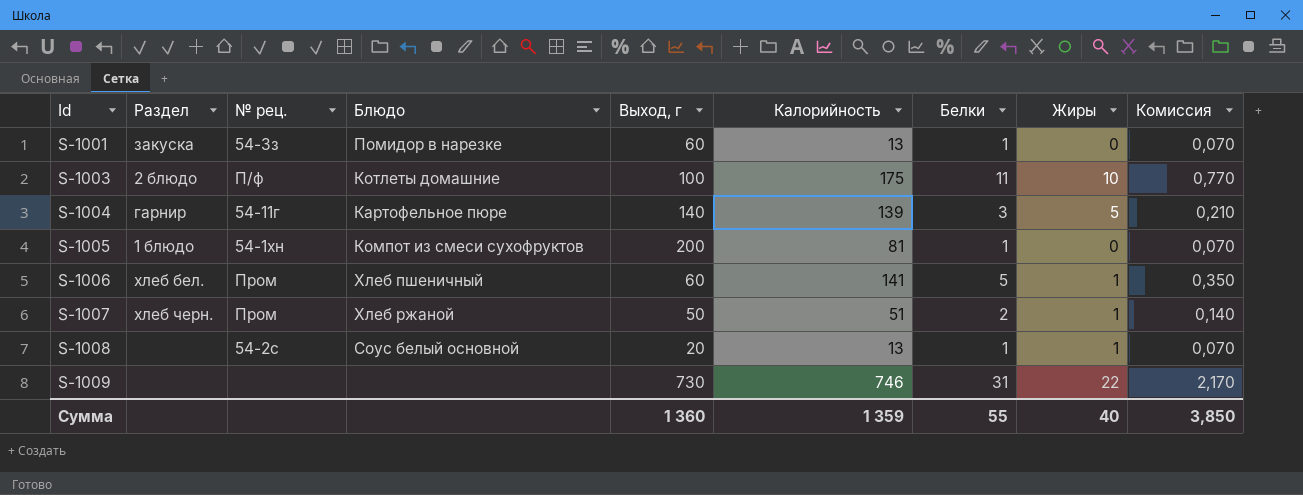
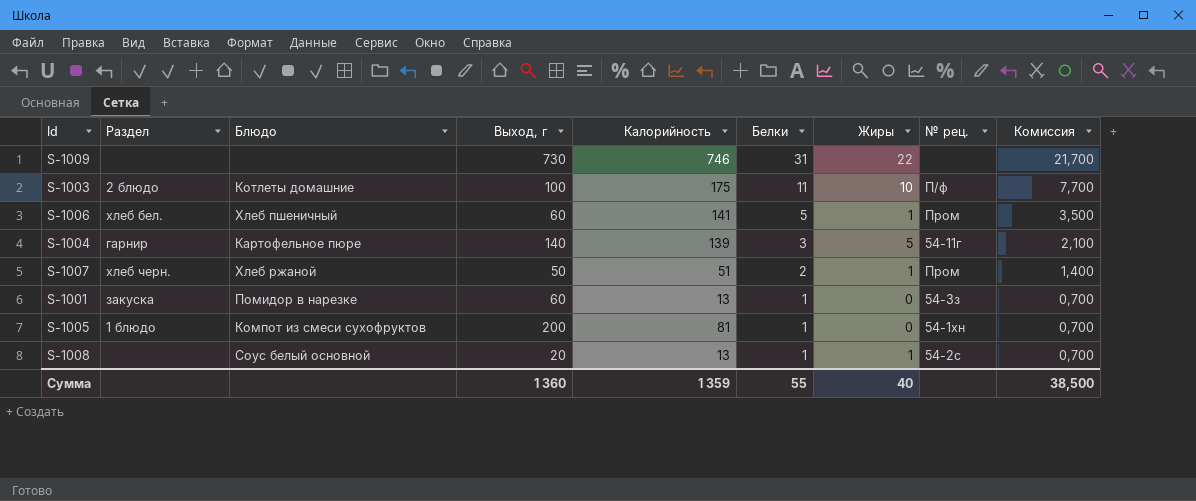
row order: Id ascending -> Белки descending
column № рец. | position: 3 -> 8
column Комиссия | formula: [Белки] * 0,07 -> [Белки] * 0,7
Сумма | Комиссия: 3,850 -> 38,500

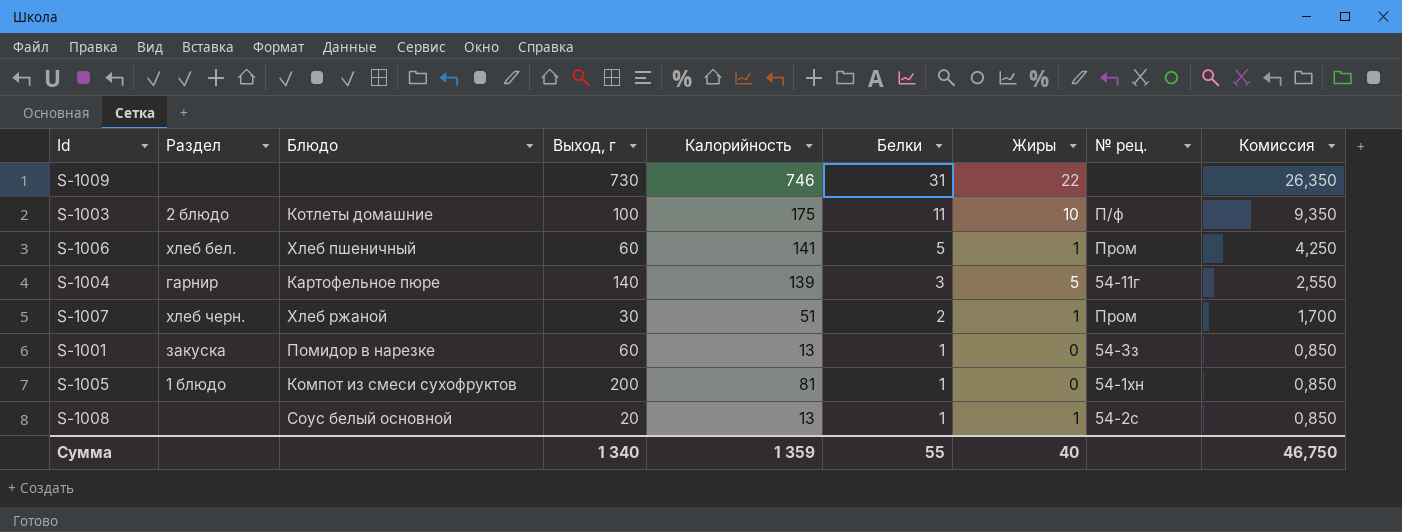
column Комиссия | formula: [Белки] * 0,7 -> [Белки] * 0,85
S-1007 | Выход, г: 50 -> 30
Сумма | Выход, г: 1 360 -> 1 340
Сумма | Комиссия: 38,500 -> 46,750

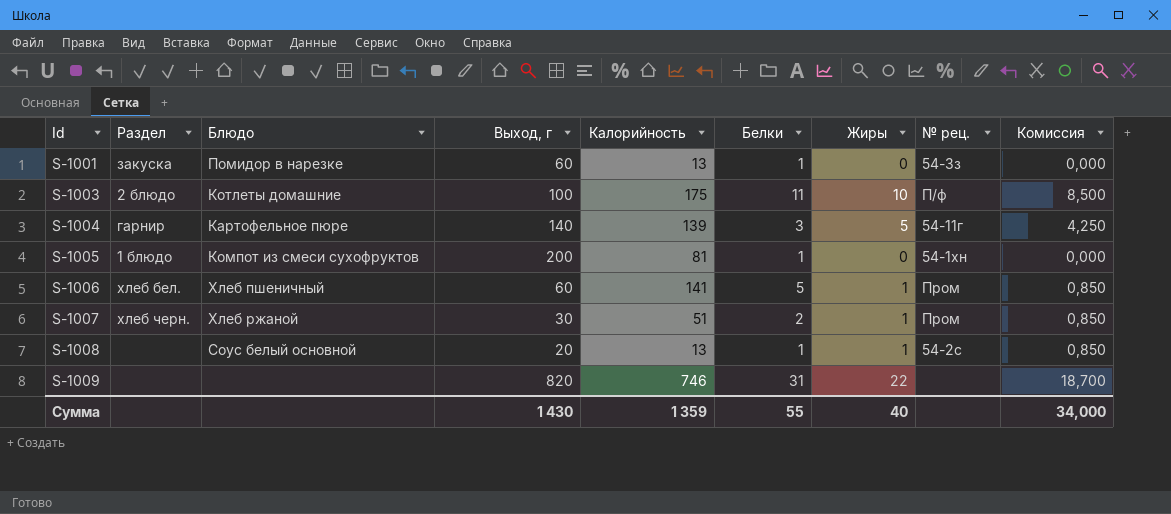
row order: Белки descending -> Id ascending
column Комиссия | formula: [Белки] * 0,85 -> [Жиры] * 0,85
S-1009 | Выход, г: 730 -> 820
Сумма | Выход, г: 1 340 -> 1 430
Сумма | Комиссия: 46,750 -> 34,000

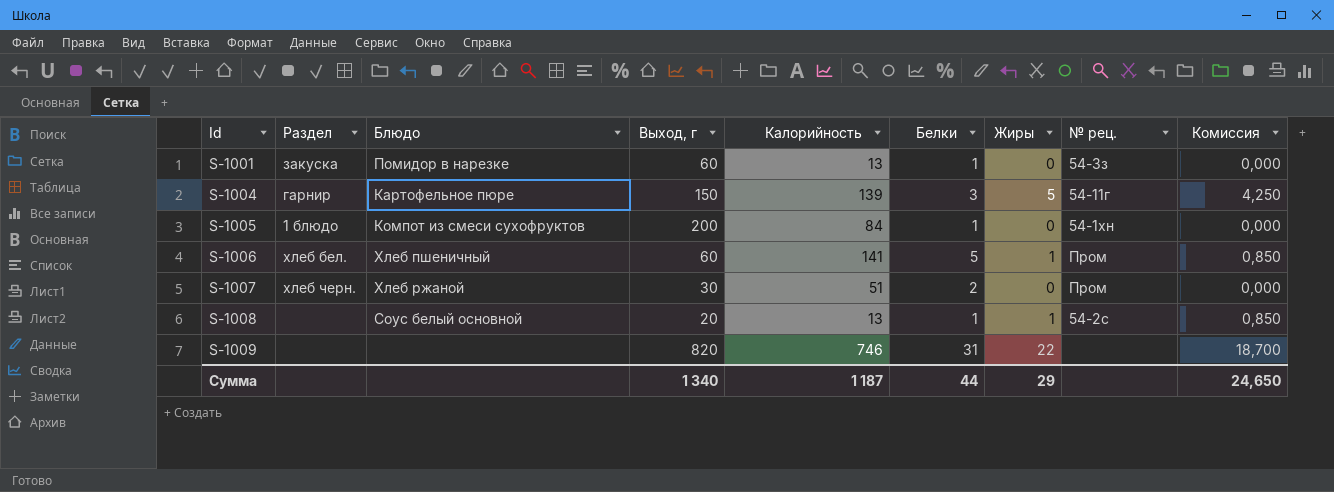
row S-1003: 2 блюдо | Котлеты домашние | 100 | 175 | 11 | 10 | П/ф | 8,500 -> none
S-1004 | Выход, г: 140 -> 150
S-1005 | Калорийность: 81 -> 84
S-1007 | Жиры: 1 -> 0
S-1007 | Комиссия: 0,850 -> 0,000
Сумма | Выход, г: 1 430 -> 1 340
Сумма | Калорийность: 1 359 -> 1 187
Сумма | Белки: 55 -> 44
Сумма | Жиры: 40 -> 29
Сумма | Комиссия: 34,000 -> 24,650

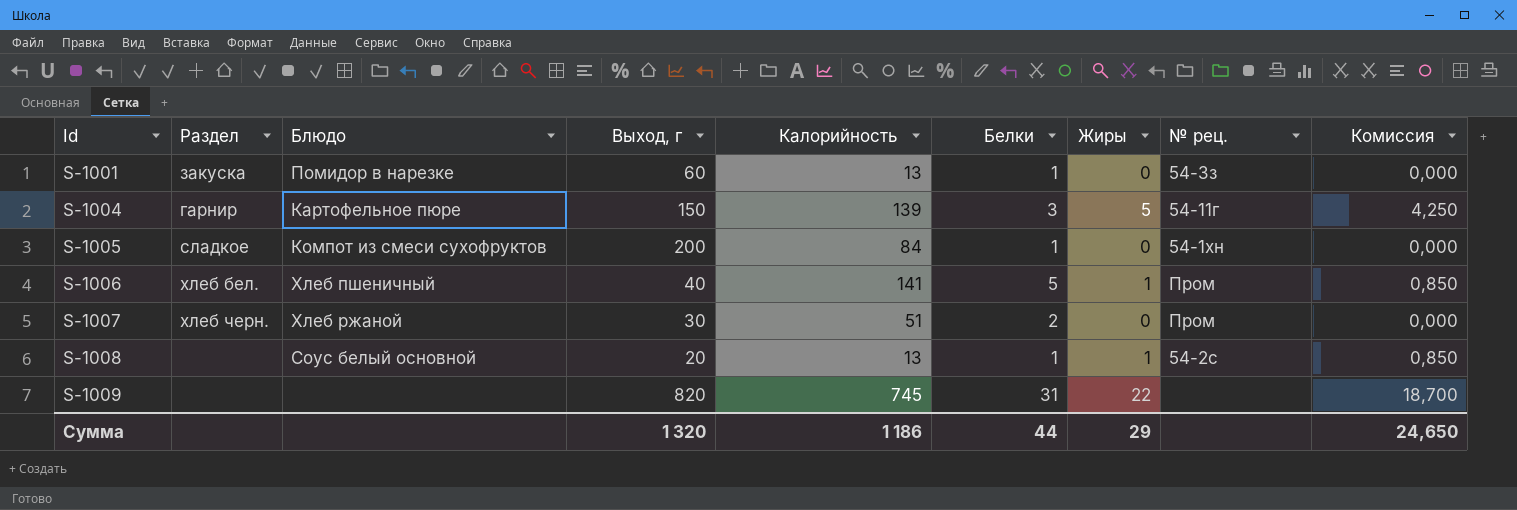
S-1005 | Раздел: 1 блюдо -> сладкое
S-1006 | Выход, г: 60 -> 40
S-1009 | Калорийность: 746 -> 745
Сумма | Выход, г: 1 340 -> 1 320
Сумма | Калорийность: 1 187 -> 1 186

